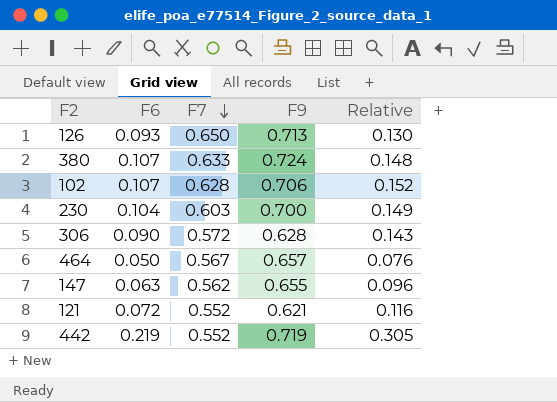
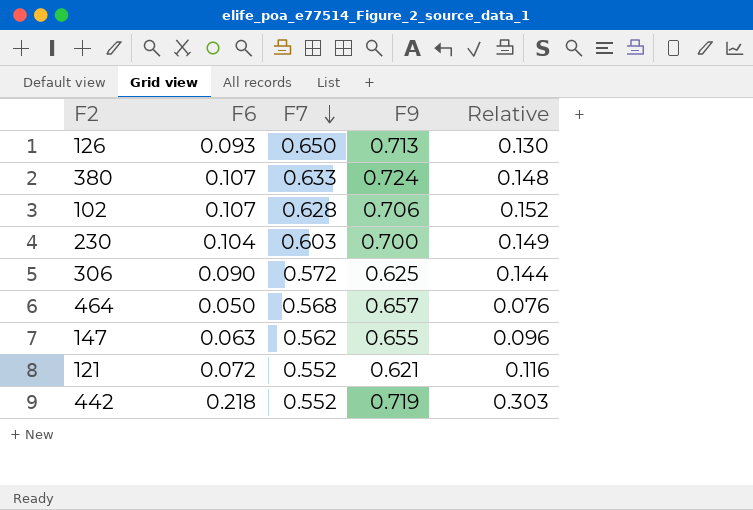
306 | F9: 0.628 -> 0.625
306 | Relative: 0.143 -> 0.144
464 | F7: 0.567 -> 0.568
442 | F6: 0.219 -> 0.218
442 | Relative: 0.305 -> 0.303

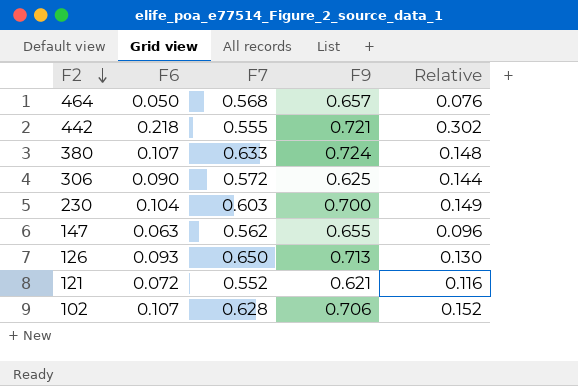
row order: F7 descending -> F2 descending
442 | F7: 0.552 -> 0.555
442 | F9: 0.719 -> 0.721
442 | Relative: 0.303 -> 0.302

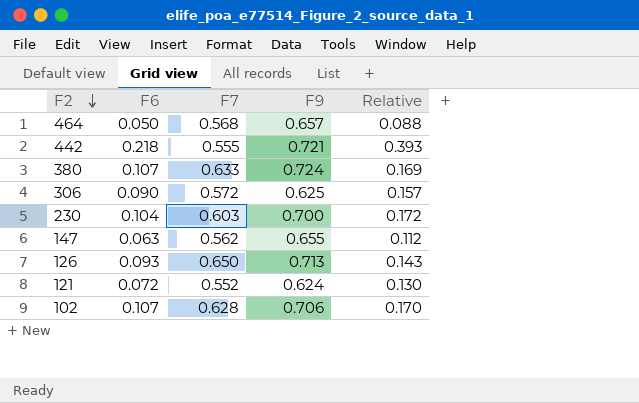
column Relative | formula: [F6] / [F9] -> [F6] / [F7]
121 | F9: 0.621 -> 0.624

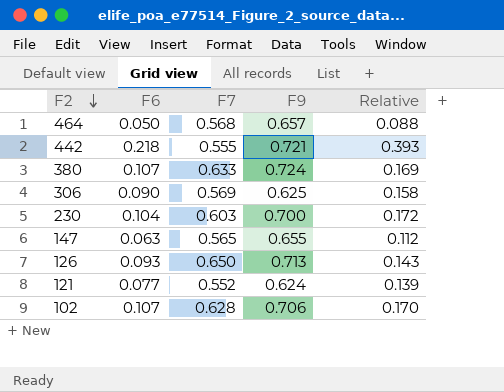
306 | F7: 0.572 -> 0.569
306 | Relative: 0.157 -> 0.158
147 | F7: 0.562 -> 0.565
121 | F6: 0.072 -> 0.077
121 | Relative: 0.130 -> 0.139

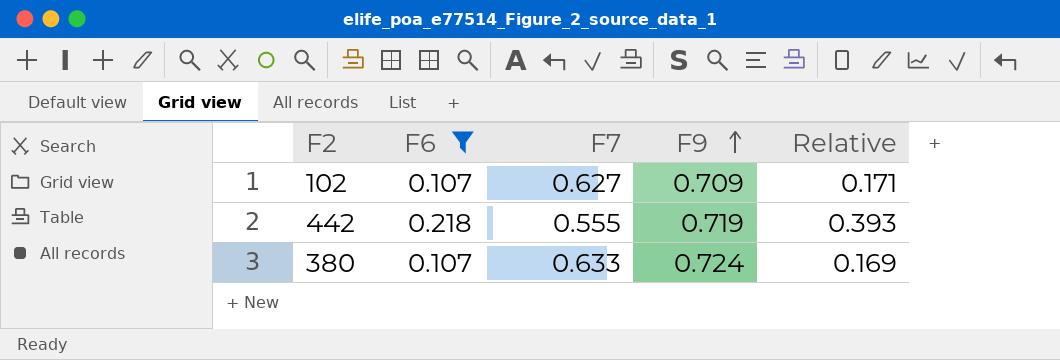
filter: none -> F6 >= 0.107
row order: F2 descending -> F9 ascending
102 | F7: 0.628 -> 0.627
102 | F9: 0.706 -> 0.709
102 | Relative: 0.170 -> 0.171
442 | F9: 0.721 -> 0.719

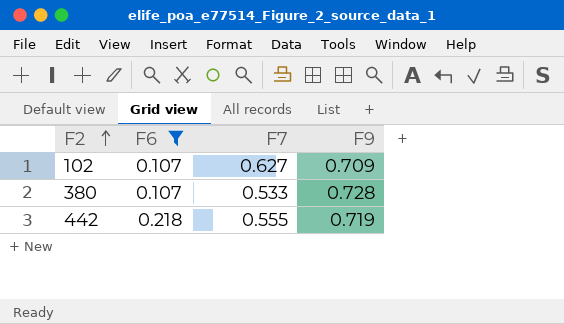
row order: F9 ascending -> F2 ascending
column Relative | formula: [F6] / [F7] -> none
380 | F7: 0.633 -> 0.533
380 | F9: 0.724 -> 0.728

